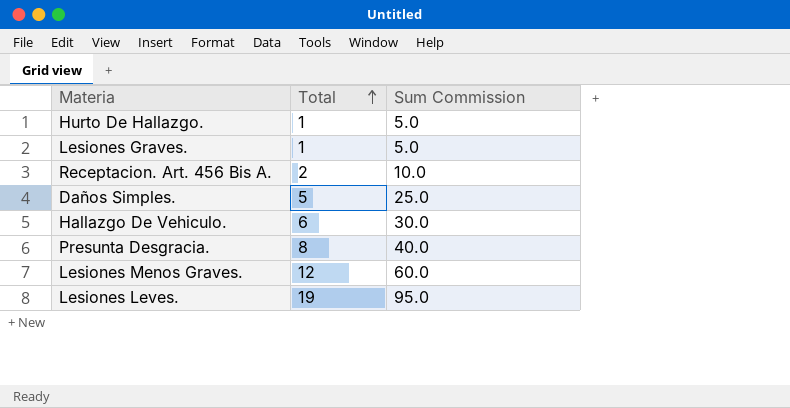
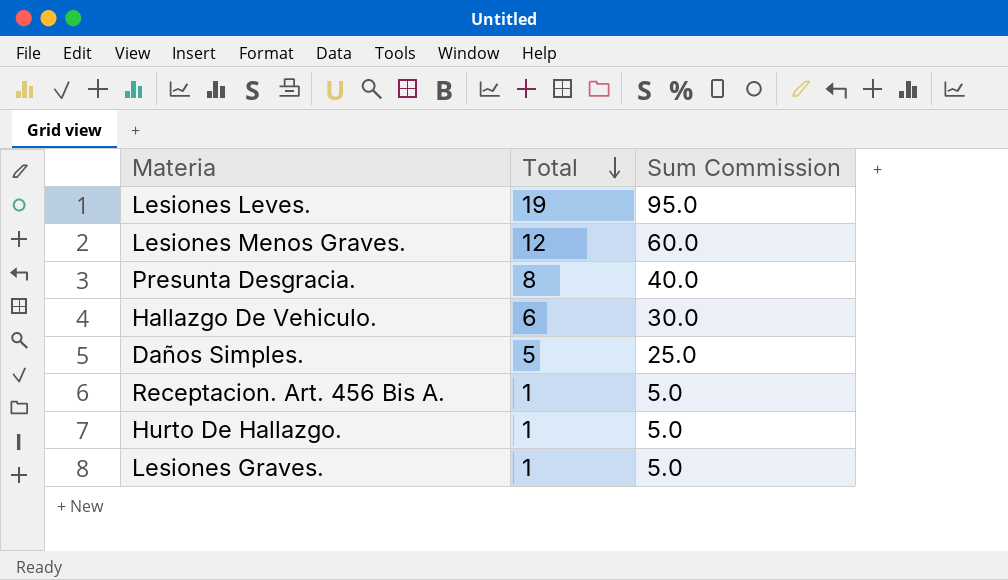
row order: Total ascending -> Total descending
Receptacion. Art. 456 Bis A. | Total: 2 -> 1
Receptacion. Art. 456 Bis A. | Sum Commission: 10.0 -> 5.0

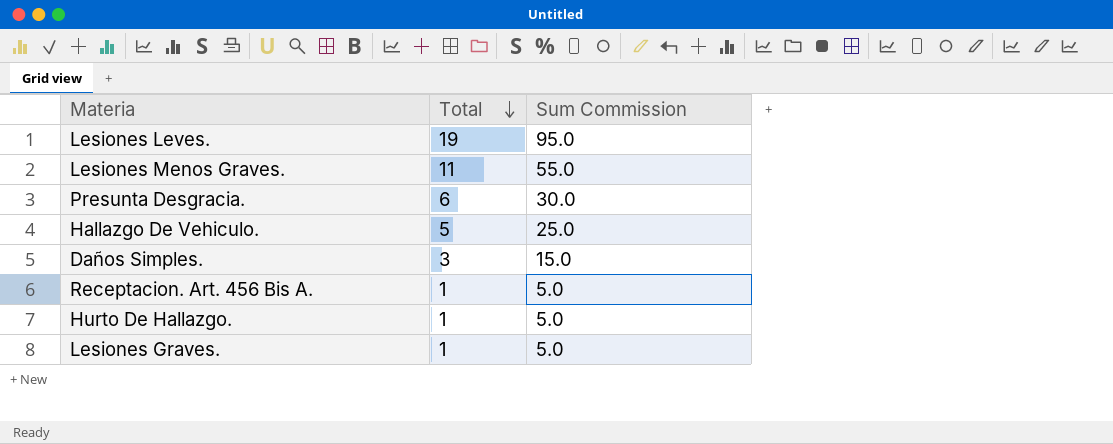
Lesiones Menos Graves. | Total: 12 -> 11
Lesiones Menos Graves. | Sum Commission: 60.0 -> 55.0
Presunta Desgracia. | Total: 8 -> 6
Presunta Desgracia. | Sum Commission: 40.0 -> 30.0
Hallazgo De Vehiculo. | Total: 6 -> 5
Hallazgo De Vehiculo. | Sum Commission: 30.0 -> 25.0
Daños Simples. | Total: 5 -> 3
Daños Simples. | Sum Commission: 25.0 -> 15.0

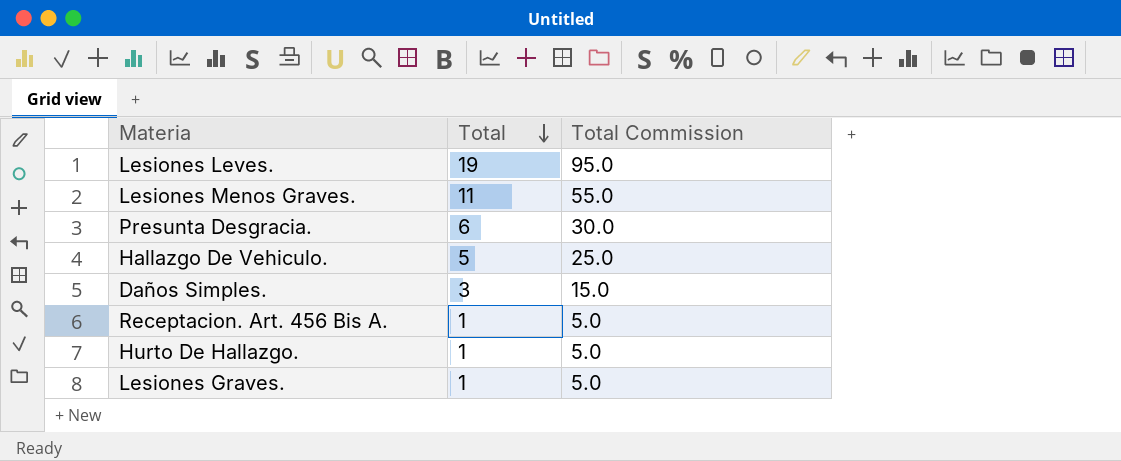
column name: Sum Commission -> Total Commission

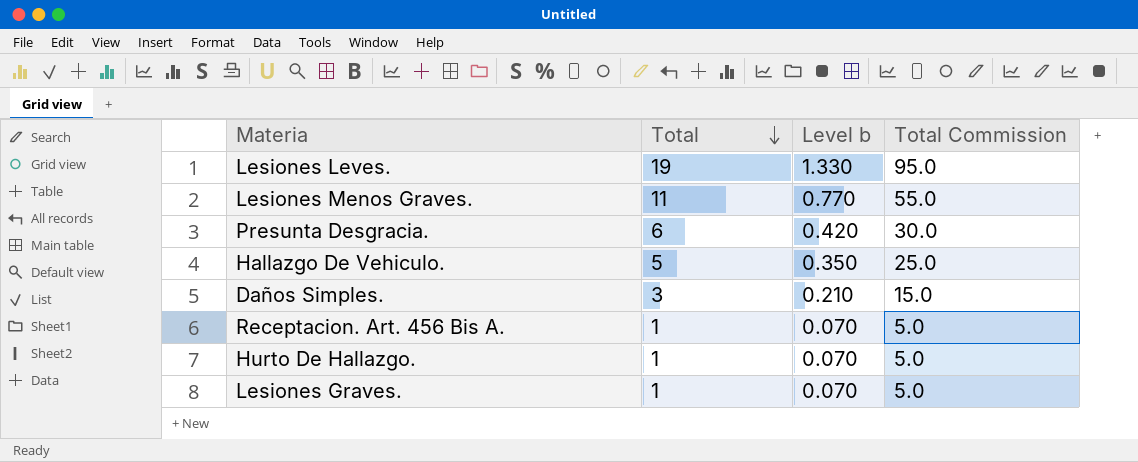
column Level b | formula: none -> [Total] * 0.07

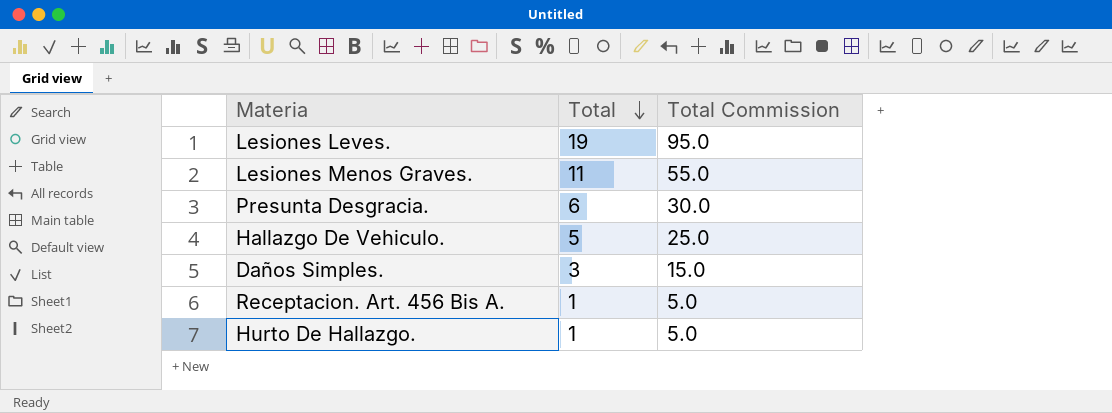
column Level b | formula: [Total] * 0.07 -> none
row Lesiones Graves.: 1 | 0.070 | 5.0 -> none

